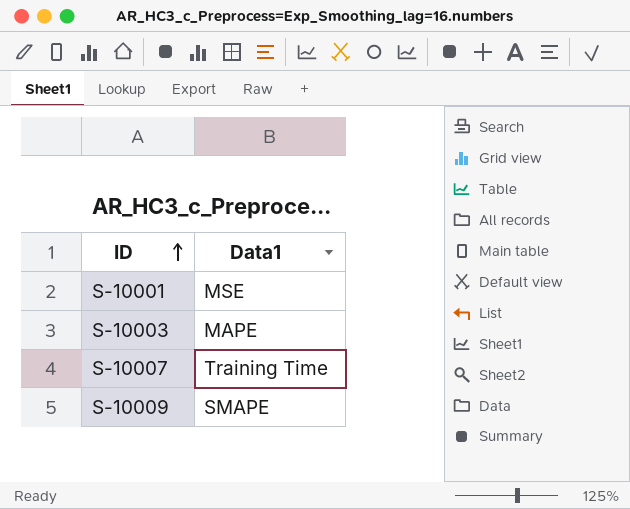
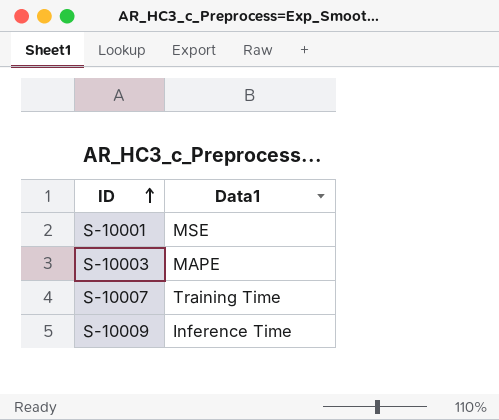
S-10009 | Data1: SMAPE -> Inference Time

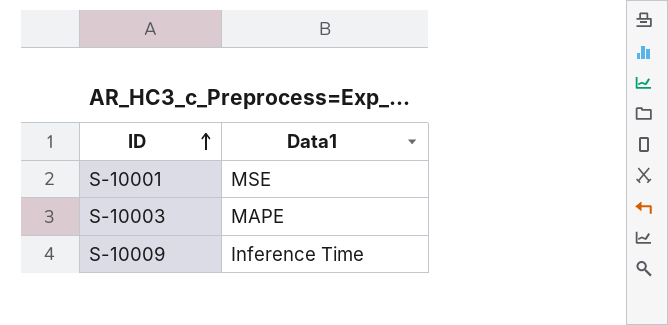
row S-10007: Training Time -> none

